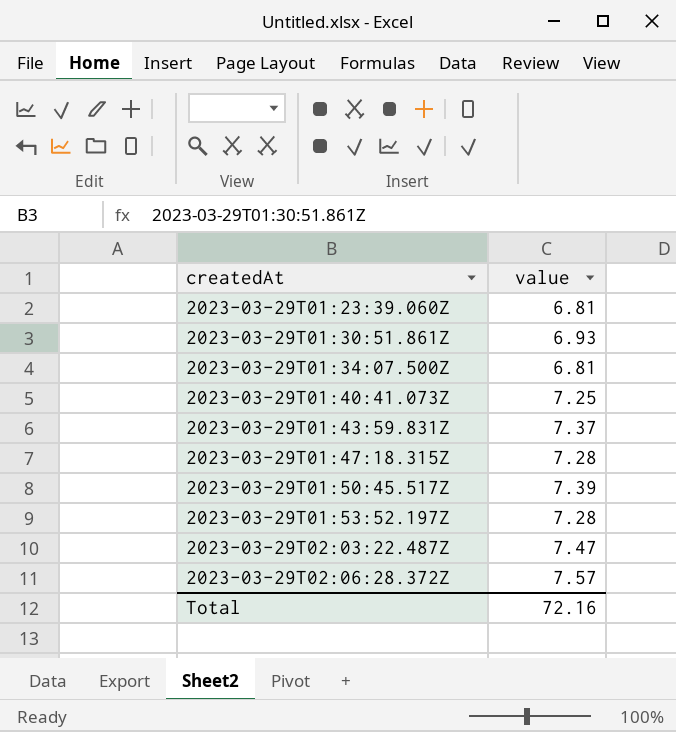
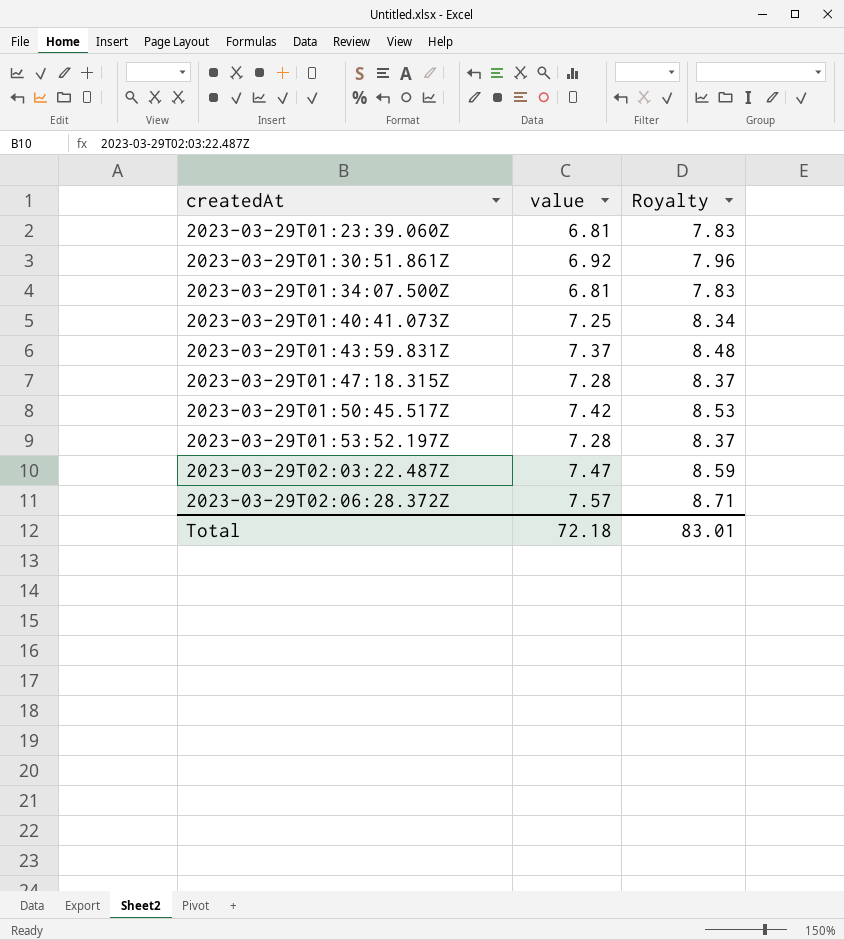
column Royalty | formula: none -> [value] * 1.15
2023-03-29T01:30:51.861Z | value: 6.93 -> 6.92
2023-03-29T01:50:45.517Z | value: 7.39 -> 7.42
Total | value: 72.16 -> 72.18

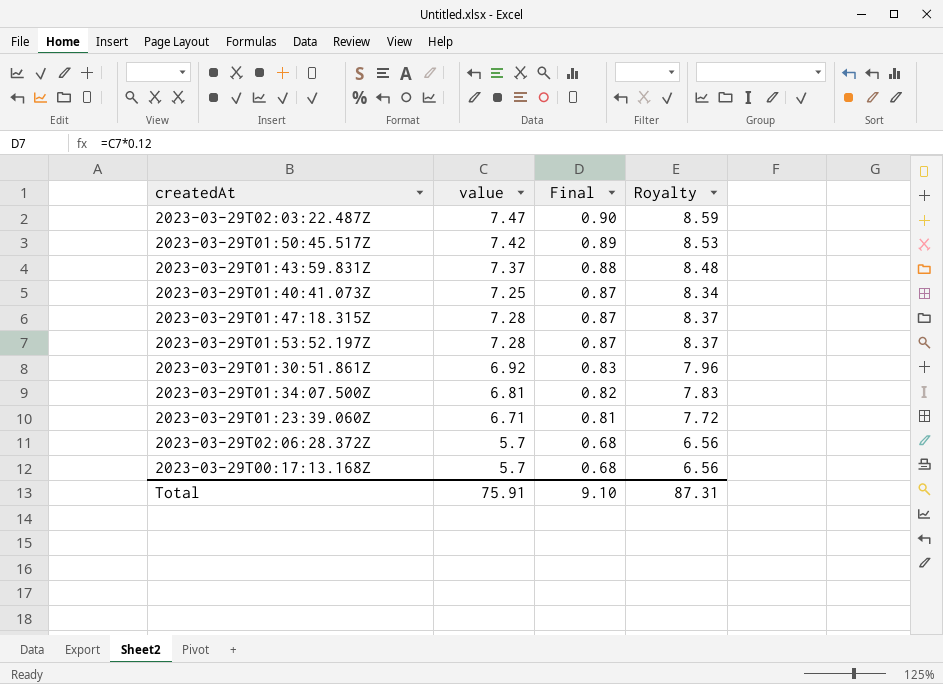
row order: createdAt ascending -> Final descending
column Final | formula: none -> [value] * 0.12
2023-03-29T01:23:39.060Z | value: 6.81 -> 6.71
2023-03-29T01:23:39.060Z | Royalty: 7.83 -> 7.72
2023-03-29T02:06:28.372Z | value: 7.57 -> 5.7
2023-03-29T02:06:28.372Z | Royalty: 8.71 -> 6.56
row 2023-03-29T00:17:13.168Z: none -> 5.7 | 0.68 | 6.56
Total | value: 72.18 -> 75.91
Total | Royalty: 83.01 -> 87.31

